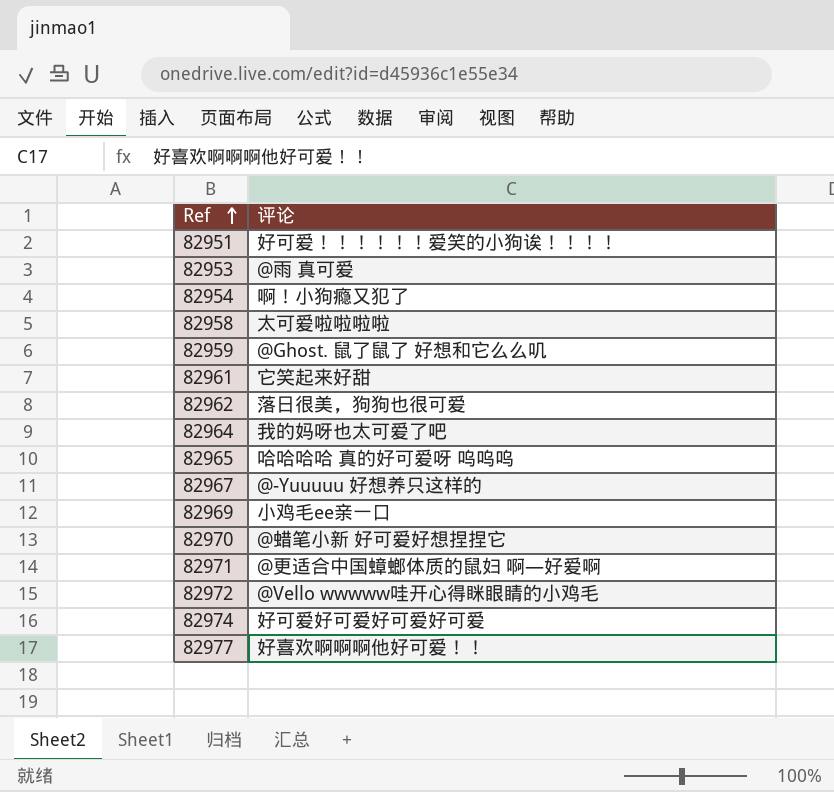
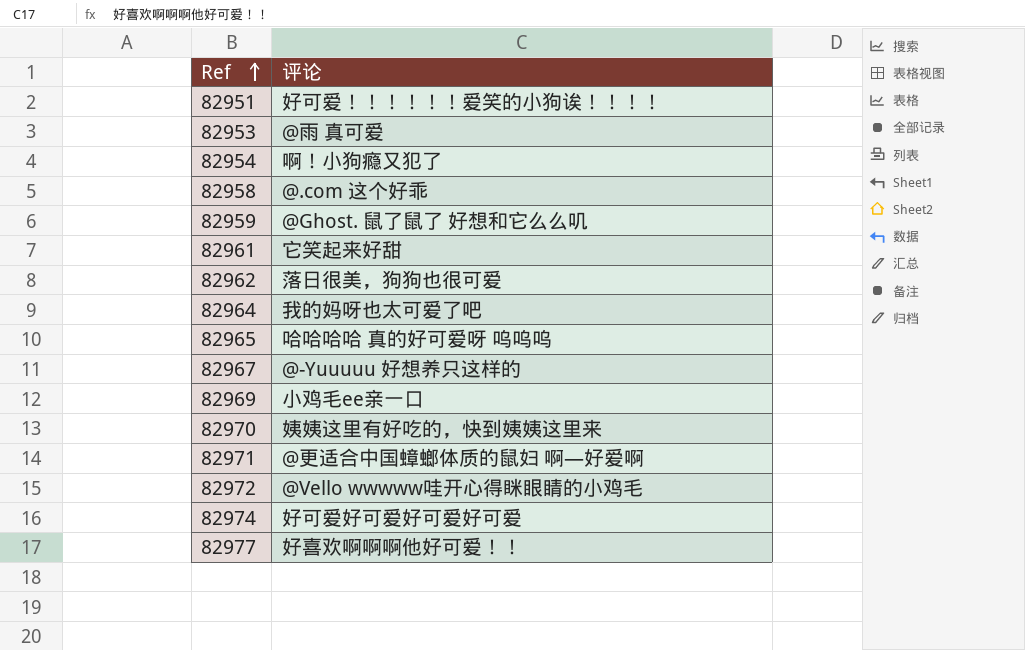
82958 | 评论: 太可爱啦啦啦啦 -> @.com 这个好乖
82970 | 评论: @蜡笔小新 好可爱好想捏捏它 -> 姨姨这里有好吃的，快到姨姨这里来

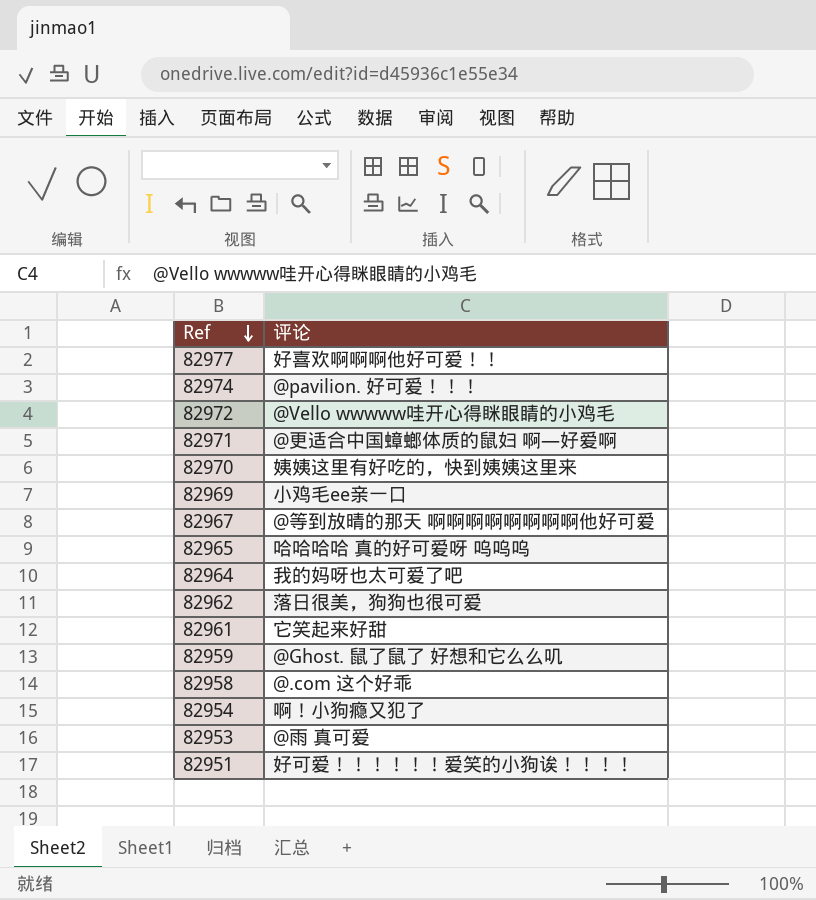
row order: Ref ascending -> Ref descending
82974 | 评论: 好可爱好可爱好可爱好可爱 -> @pavilion. 好可爱！！！
82967 | 评论: @-Yuuuuu 好想养只这样的 -> @等到放晴的那天 啊啊啊啊啊啊啊啊他好可爱

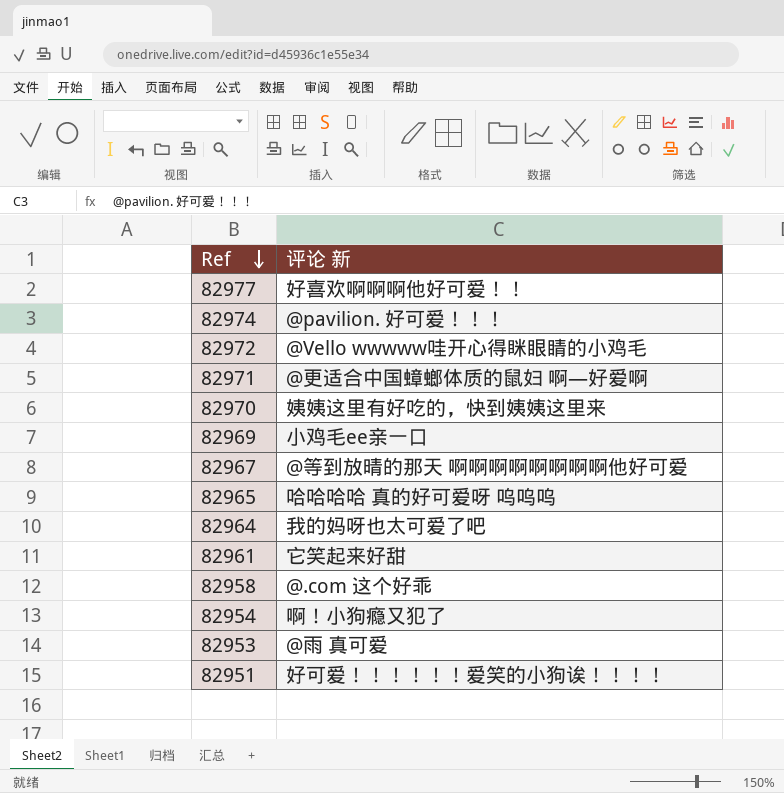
column name: 评论 -> 评论 新
row 82962: 落日很美，狗狗也很可爱 -> none
row 82959: @Ghost. 鼠了鼠了 好想和它么么叽 -> none

